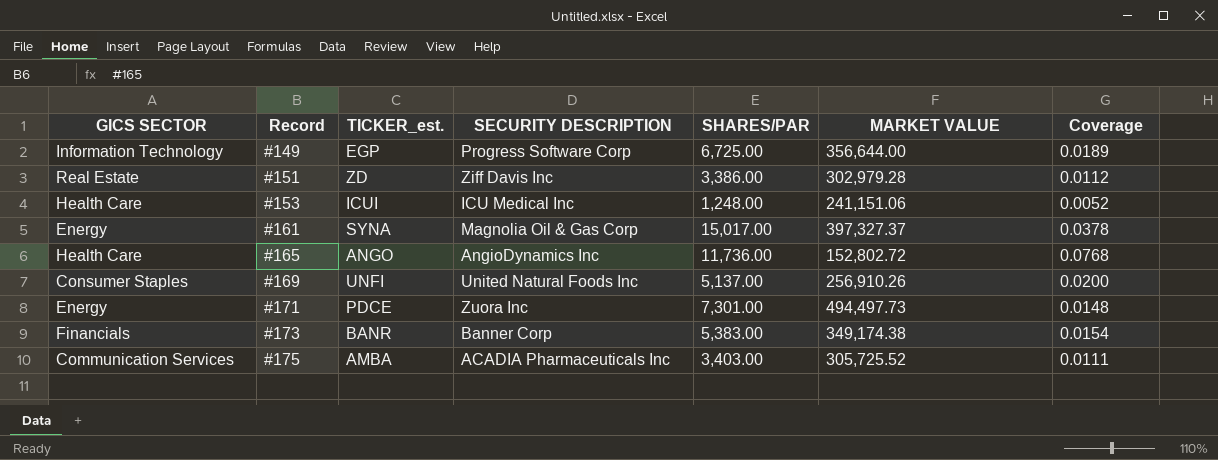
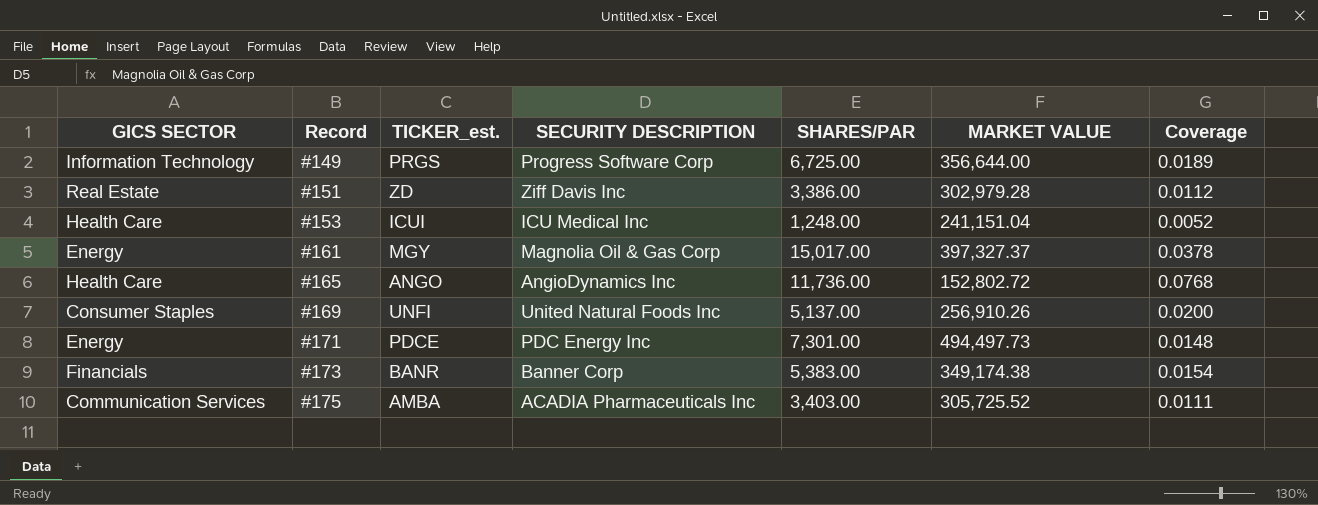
#149 | TICKER_est.: EGP -> PRGS
#153 | MARKET VALUE: 241,151.06 -> 241,151.04
#161 | TICKER_est.: SYNA -> MGY
#171 | SECURITY DESCRIPTION: Zuora Inc -> PDC Energy Inc

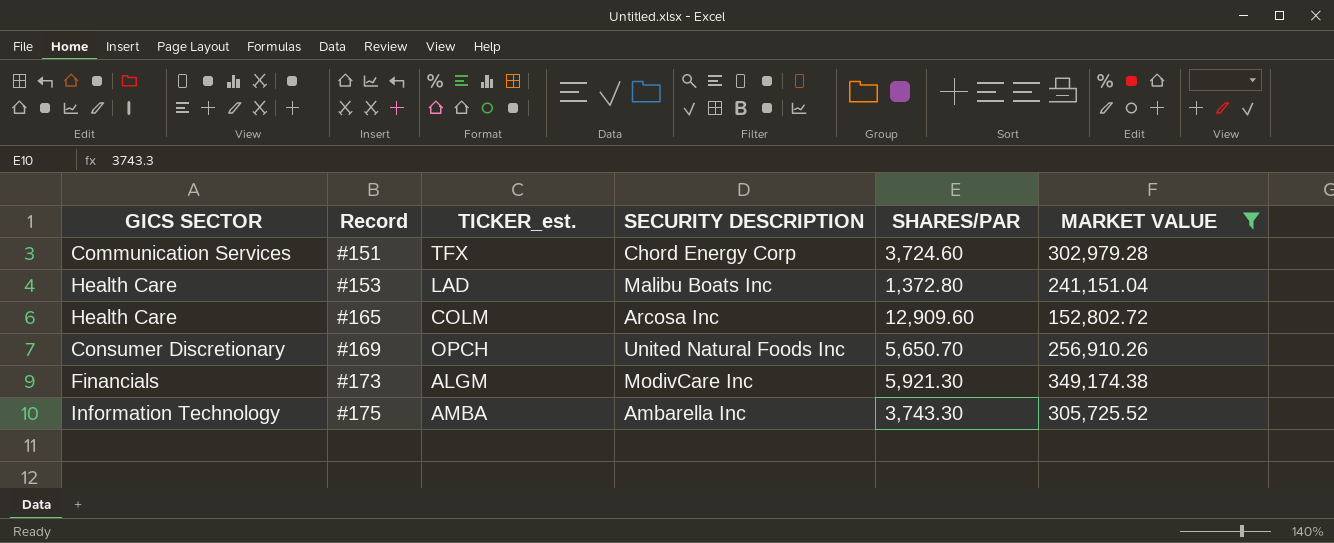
filter: none -> MARKET VALUE <= 349,174.38
column Coverage | formula: [SHARES/PAR] / [MARKET VALUE] -> none
#151 | GICS SECTOR: Real Estate -> Communication Services
#151 | TICKER_est.: ZD -> TFX
#151 | SECURITY DESCRIPTION: Ziff Davis Inc -> Chord Energy Corp
#151 | SHARES/PAR: 3,386.00 -> 3,724.60
#153 | TICKER_est.: ICUI -> LAD
#153 | SECURITY DESCRIPTION: ICU Medical Inc -> Malibu Boats Inc
#153 | SHARES/PAR: 1,248.00 -> 1,372.80
#165 | TICKER_est.: ANGO -> COLM
#165 | SECURITY DESCRIPTION: AngioDynamics Inc -> Arcosa Inc
#165 | SHARES/PAR: 11,736.00 -> 12,909.60
#169 | GICS SECTOR: Consumer Staples -> Consumer Discretionary
#169 | TICKER_est.: UNFI -> OPCH
#169 | SHARES/PAR: 5,137.00 -> 5,650.70
#173 | TICKER_est.: BANR -> ALGM
#173 | SECURITY DESCRIPTION: Banner Corp -> ModivCare Inc
#173 | SHARES/PAR: 5,383.00 -> 5,921.30
#175 | GICS SECTOR: Communication Services -> Information Technology
#175 | SECURITY DESCRIPTION: ACADIA Pharmaceuticals Inc -> Ambarella Inc
#175 | SHARES/PAR: 3,403.00 -> 3,743.30

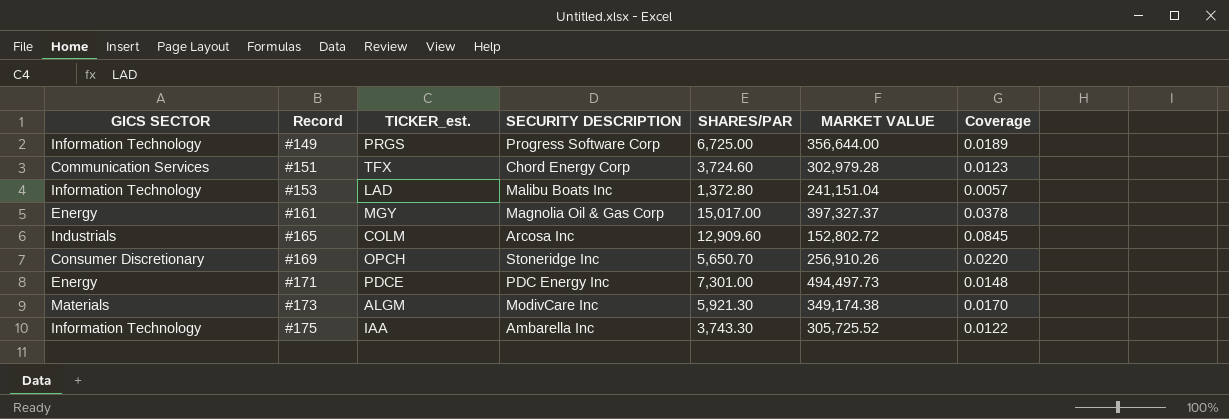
filter: MARKET VALUE <= 349,174.38 -> none
column Coverage | formula: none -> [SHARES/PAR] / [MARKET VALUE]
#153 | GICS SECTOR: Health Care -> Information Technology
#165 | GICS SECTOR: Health Care -> Industrials
#169 | SECURITY DESCRIPTION: United Natural Foods Inc -> Stoneridge Inc
#173 | GICS SECTOR: Financials -> Materials
#175 | TICKER_est.: AMBA -> IAA

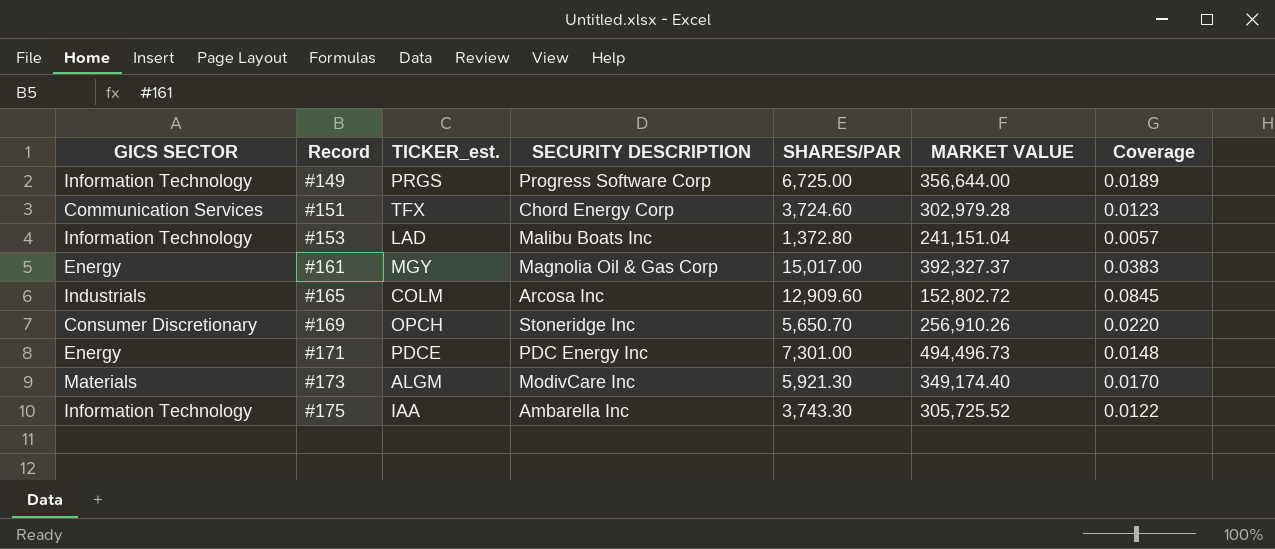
#161 | MARKET VALUE: 397,327.37 -> 392,327.37
#161 | Coverage: 0.0378 -> 0.0383
#171 | MARKET VALUE: 494,497.73 -> 494,496.73
#173 | MARKET VALUE: 349,174.38 -> 349,174.40

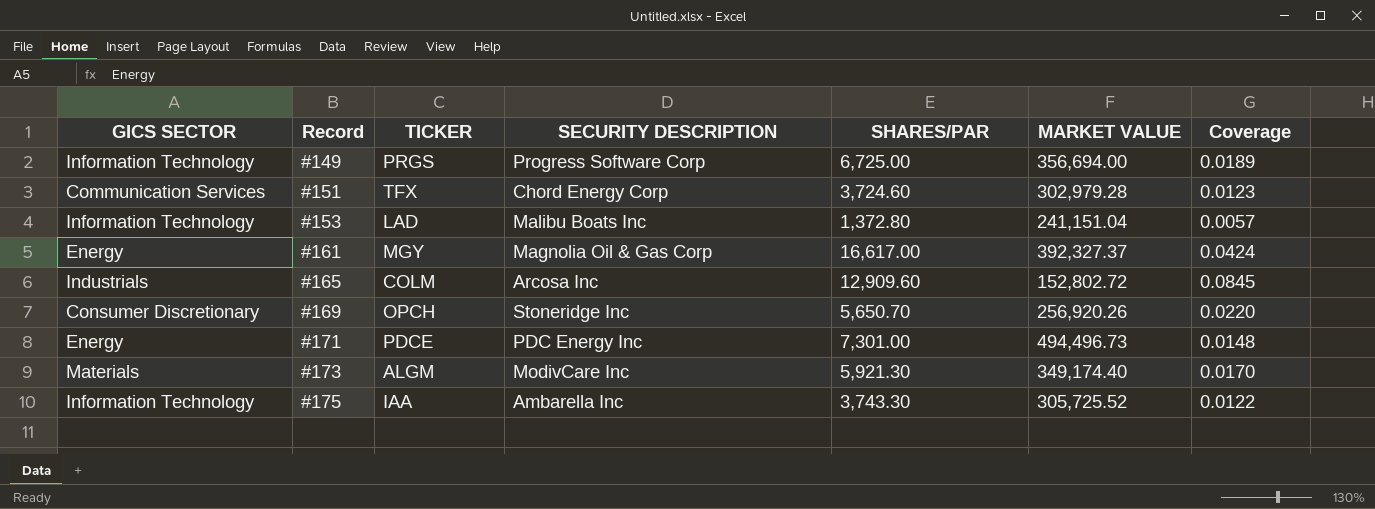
column name: TICKER_est. -> TICKER
#149 | MARKET VALUE: 356,644.00 -> 356,694.00
#161 | SHARES/PAR: 15,017.00 -> 16,617.00
#161 | Coverage: 0.0383 -> 0.0424
#169 | MARKET VALUE: 256,910.26 -> 256,920.26

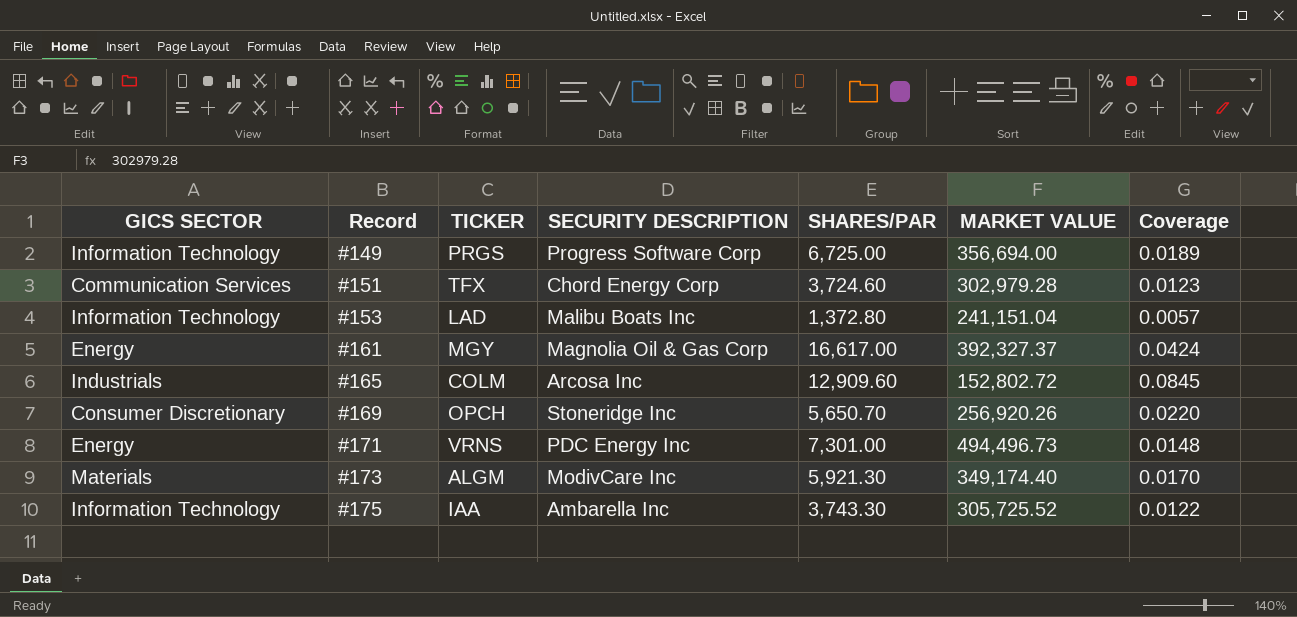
#171 | TICKER: PDCE -> VRNS

